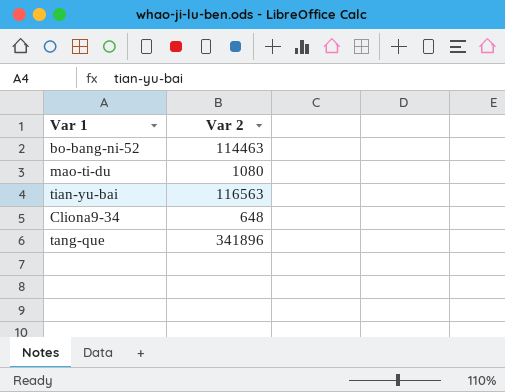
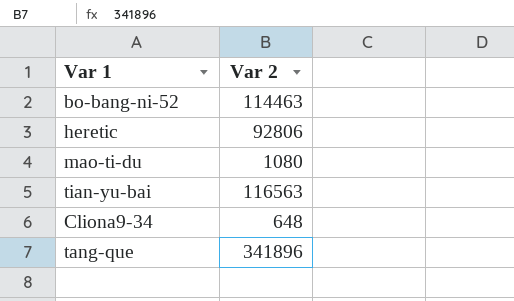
row heretic: none -> 92806

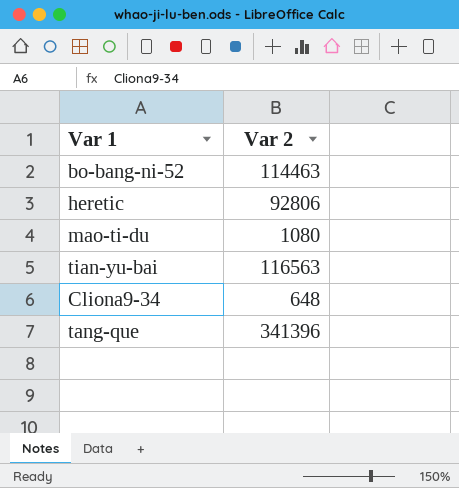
tang-que | Var 2: 341896 -> 341396

